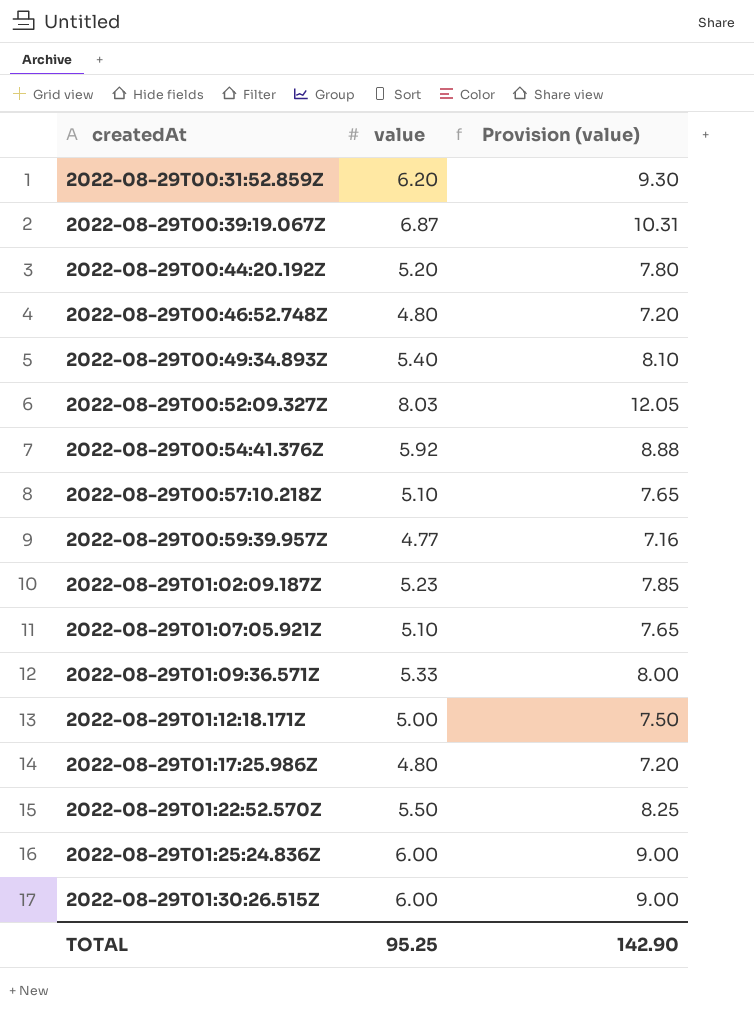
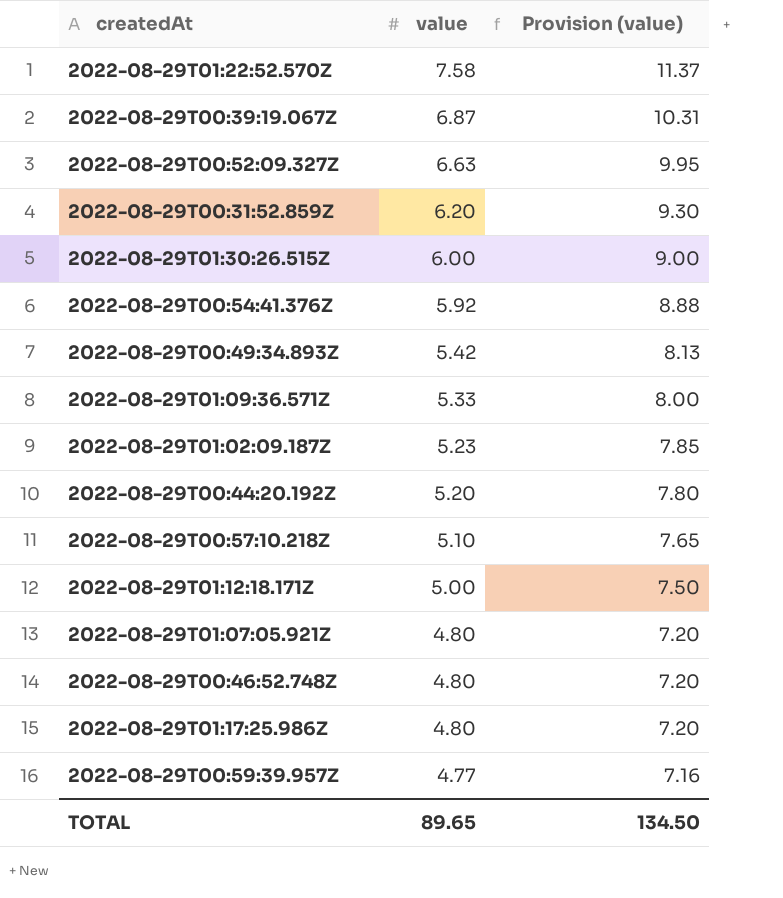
row order: createdAt ascending -> value descending
row 2022-08-29T01:25:24.836Z: 6.00 | 9.00 -> none
2022-08-29T01:22:52.570Z | value: 5.50 -> 7.58
2022-08-29T01:22:52.570Z | Provision (value): 8.25 -> 11.37
2022-08-29T00:52:09.327Z | value: 8.03 -> 6.63
2022-08-29T00:52:09.327Z | Provision (value): 12.05 -> 9.95
2022-08-29T00:49:34.893Z | value: 5.40 -> 5.42
2022-08-29T00:49:34.893Z | Provision (value): 8.10 -> 8.13
2022-08-29T01:07:05.921Z | value: 5.10 -> 4.80
2022-08-29T01:07:05.921Z | Provision (value): 7.65 -> 7.20
TOTAL | value: 95.25 -> 89.65
TOTAL | Provision (value): 142.90 -> 134.50

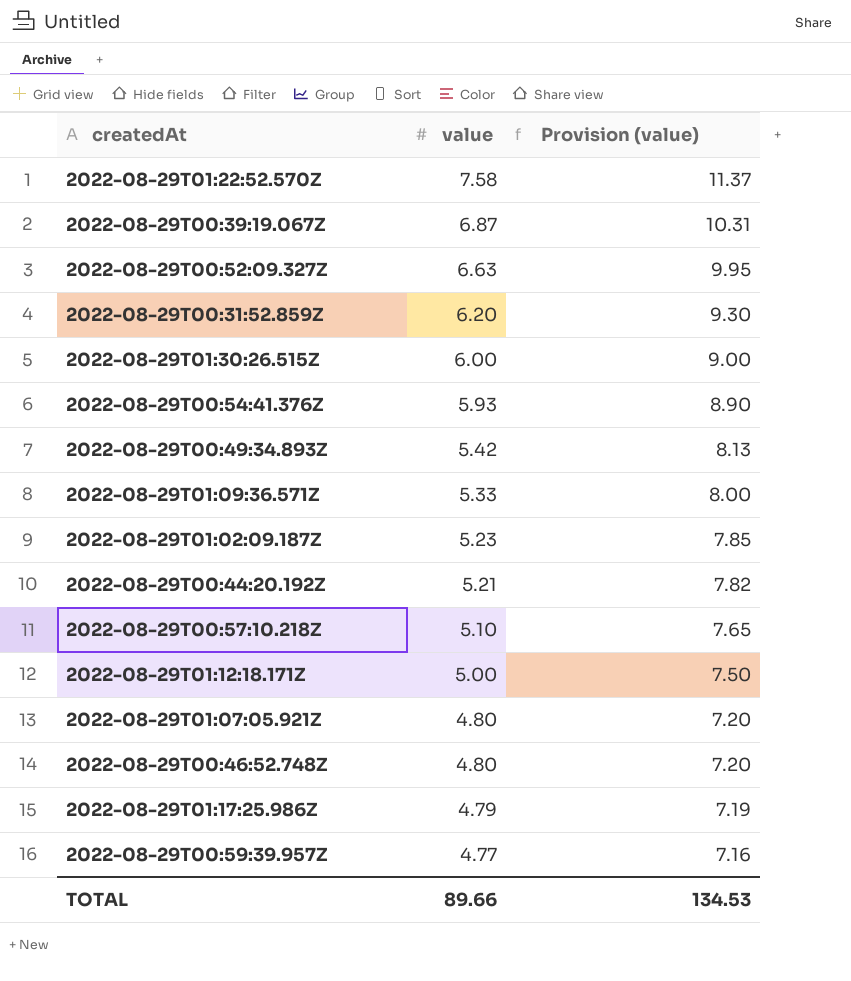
2022-08-29T00:54:41.376Z | value: 5.92 -> 5.93
2022-08-29T00:54:41.376Z | Provision (value): 8.88 -> 8.90
2022-08-29T00:44:20.192Z | value: 5.20 -> 5.21
2022-08-29T00:44:20.192Z | Provision (value): 7.80 -> 7.82
2022-08-29T01:17:25.986Z | value: 4.80 -> 4.79
2022-08-29T01:17:25.986Z | Provision (value): 7.20 -> 7.19
TOTAL | value: 89.65 -> 89.66
TOTAL | Provision (value): 134.50 -> 134.53

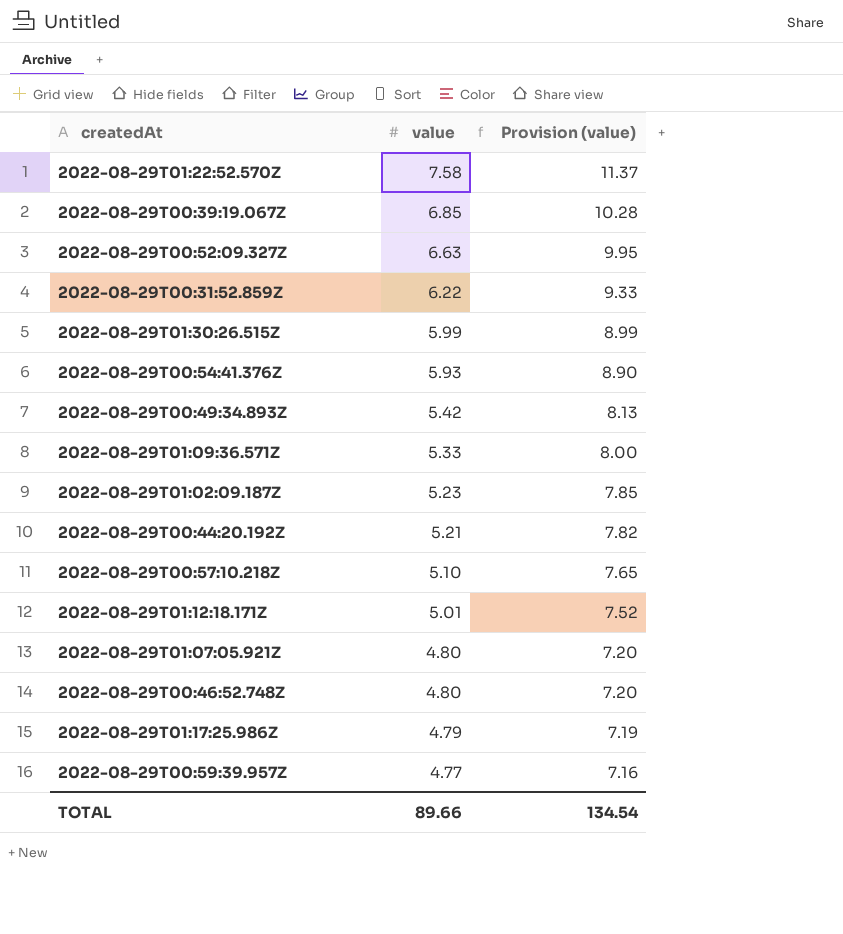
2022-08-29T00:39:19.067Z | value: 6.87 -> 6.85
2022-08-29T00:39:19.067Z | Provision (value): 10.31 -> 10.28
2022-08-29T00:31:52.859Z | value: 6.20 -> 6.22
2022-08-29T00:31:52.859Z | Provision (value): 9.30 -> 9.33
2022-08-29T01:30:26.515Z | value: 6.00 -> 5.99
2022-08-29T01:30:26.515Z | Provision (value): 9.00 -> 8.99
2022-08-29T01:12:18.171Z | value: 5.00 -> 5.01
2022-08-29T01:12:18.171Z | Provision (value): 7.50 -> 7.52
TOTAL | Provision (value): 134.53 -> 134.54

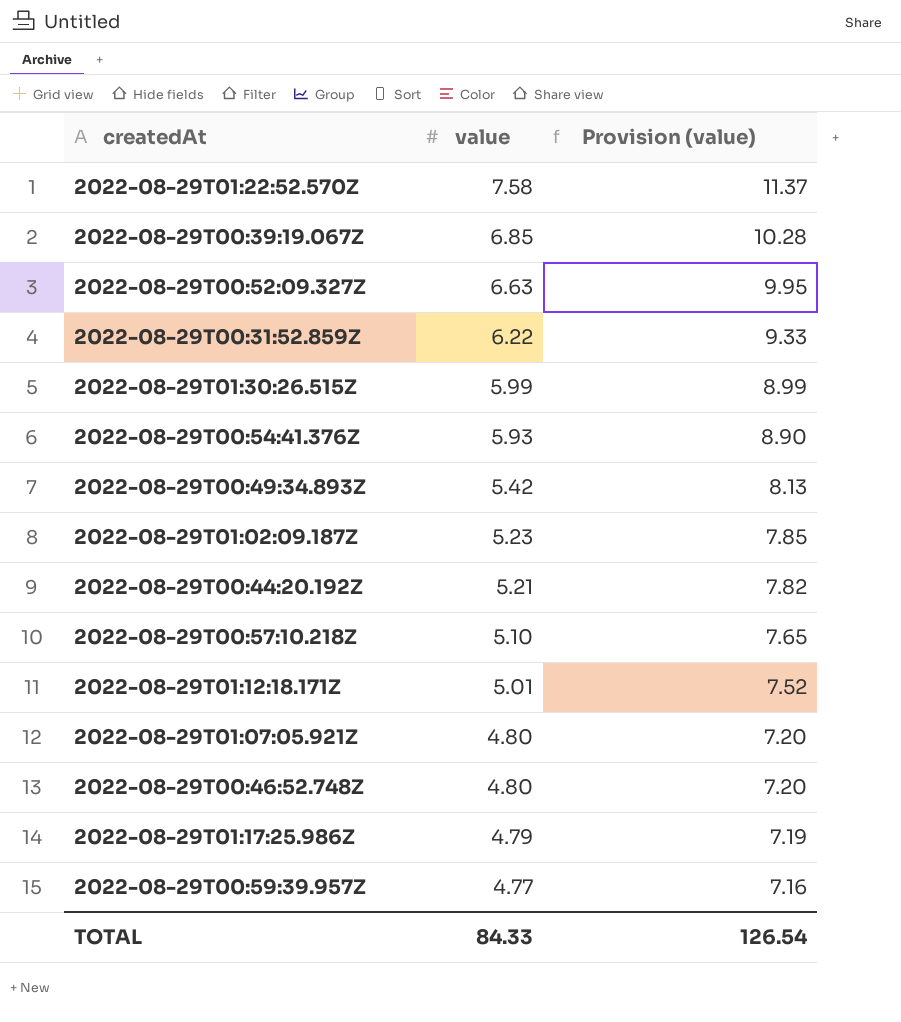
row 2022-08-29T01:09:36.571Z: 5.33 | 8.00 -> none
TOTAL | value: 89.66 -> 84.33
TOTAL | Provision (value): 134.54 -> 126.54

